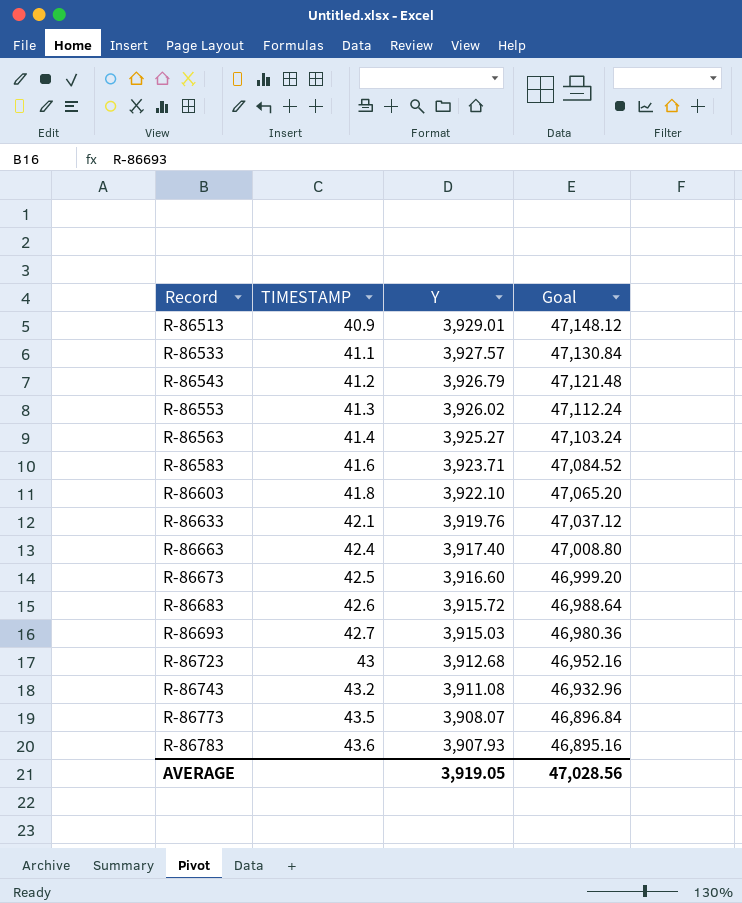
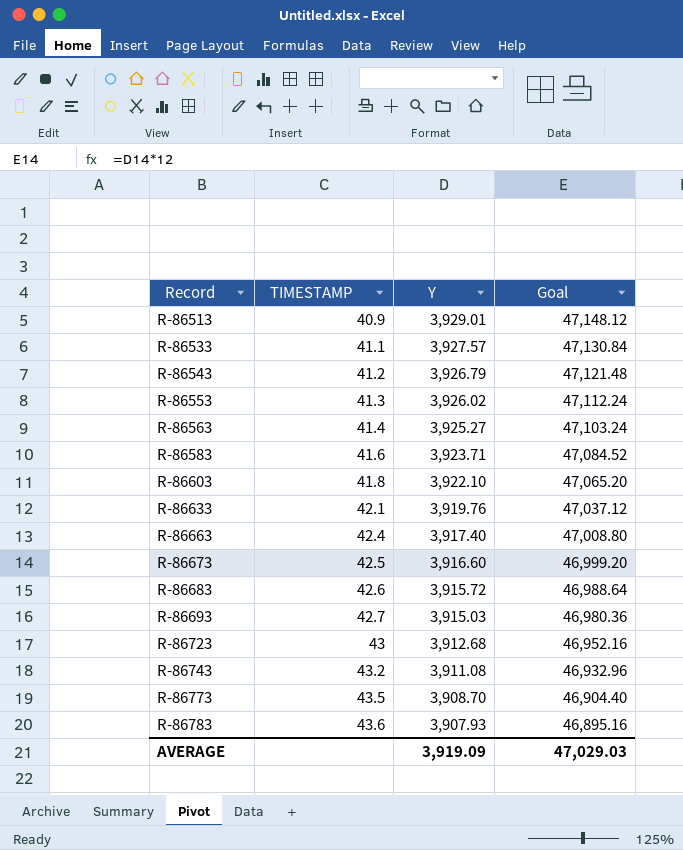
R-86773 | Y: 3,908.07 -> 3,908.70
R-86773 | Goal: 46,896.84 -> 46,904.40
AVERAGE | Y: 3,919.05 -> 3,919.09
AVERAGE | Goal: 47,028.56 -> 47,029.03

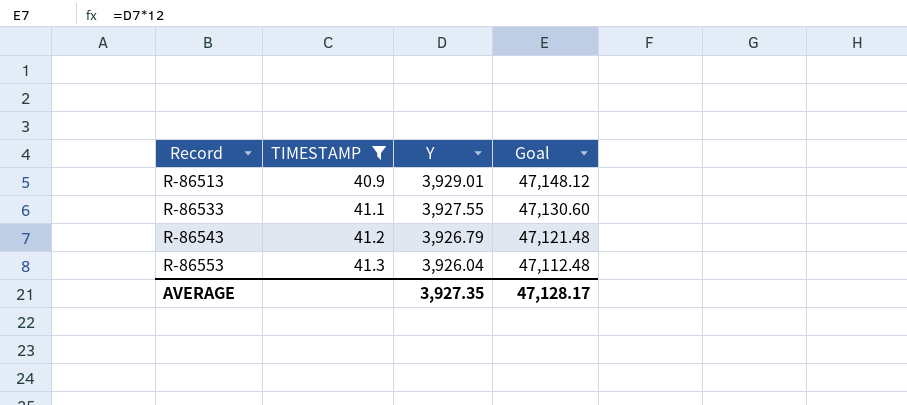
filter: none -> TIMESTAMP <= 41.3
R-86533 | Y: 3,927.57 -> 3,927.55
R-86533 | Goal: 47,130.84 -> 47,130.60
R-86553 | Y: 3,926.02 -> 3,926.04
R-86553 | Goal: 47,112.24 -> 47,112.48
AVERAGE | Y: 3,919.09 -> 3,927.35
AVERAGE | Goal: 47,029.03 -> 47,128.17

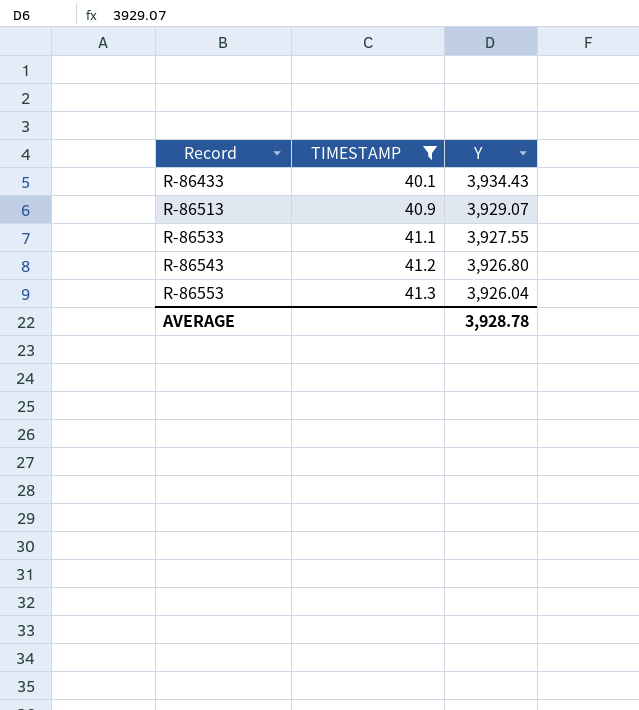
column Goal | formula: [Y] * 12 -> none
row R-86433: none -> 40.1 | 3,934.43
R-86513 | Y: 3,929.01 -> 3,929.07
R-86543 | Y: 3,926.79 -> 3,926.80
AVERAGE | Y: 3,927.35 -> 3,928.78

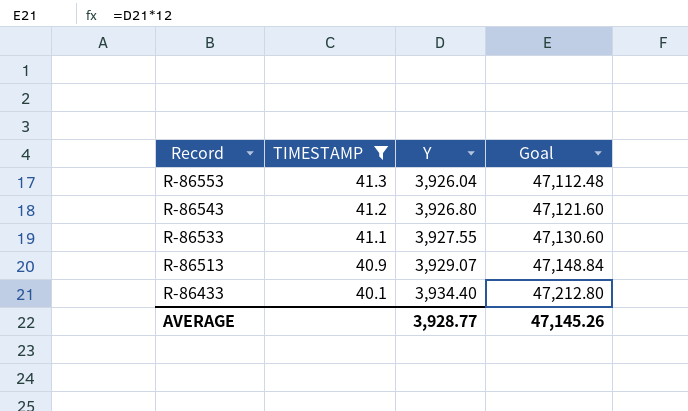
row order: Record ascending -> Record descending
column Goal | formula: none -> [Y] * 12
R-86433 | Y: 3,934.43 -> 3,934.40
AVERAGE | Y: 3,928.78 -> 3,928.77

